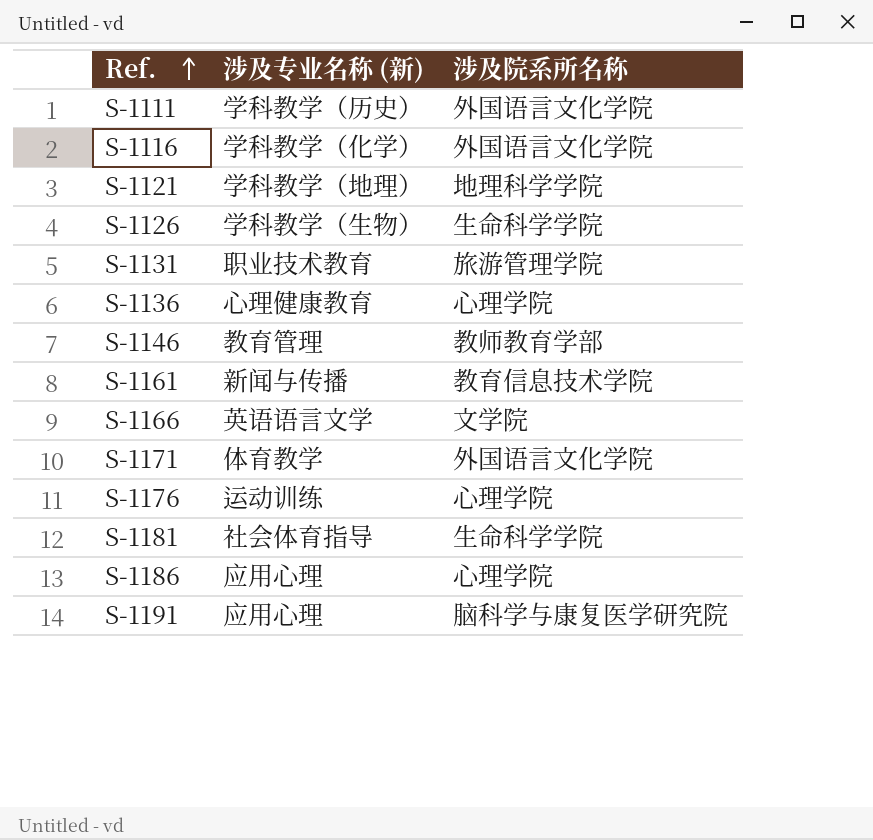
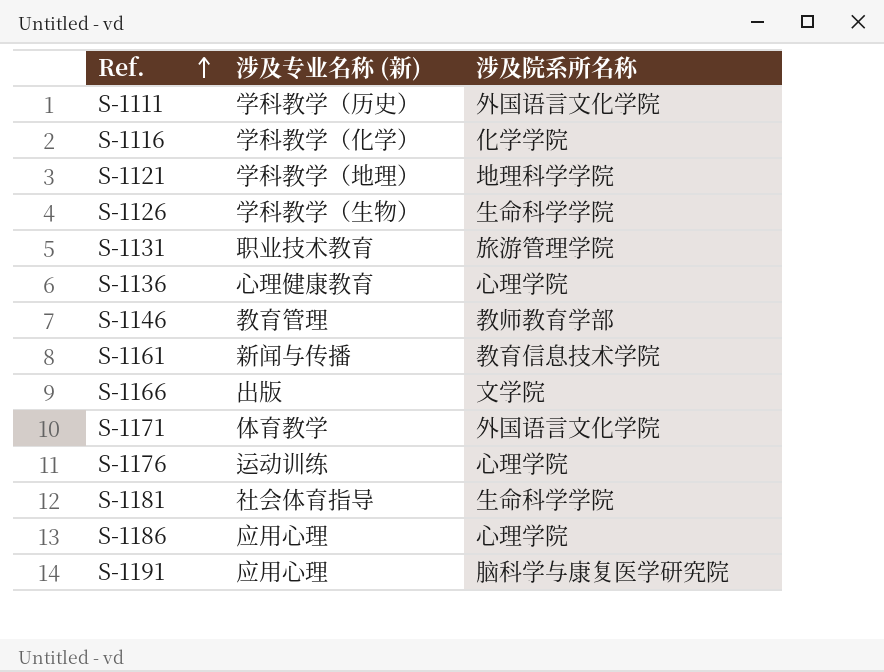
S-1116 | 涉及院系所名称: 外国语言文化学院 -> 化学学院
S-1166 | 涉及专业名称 (新): 英语语言文学 -> 出版

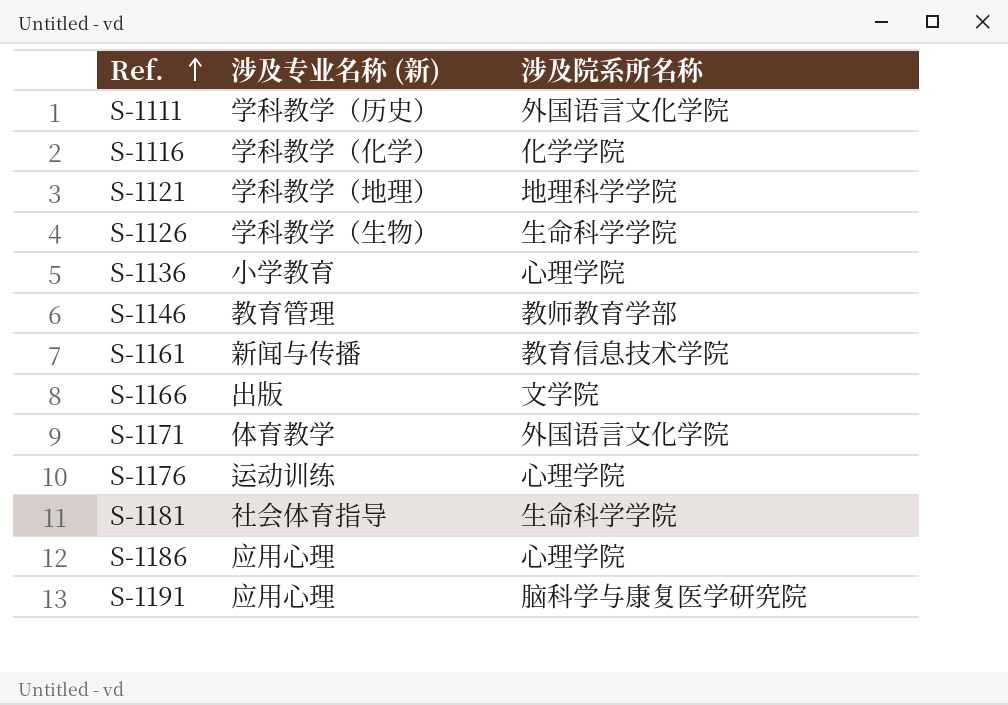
row S-1131: 职业技术教育 | 旅游管理学院 -> none
S-1136 | 涉及专业名称 (新): 心理健康教育 -> 小学教育

